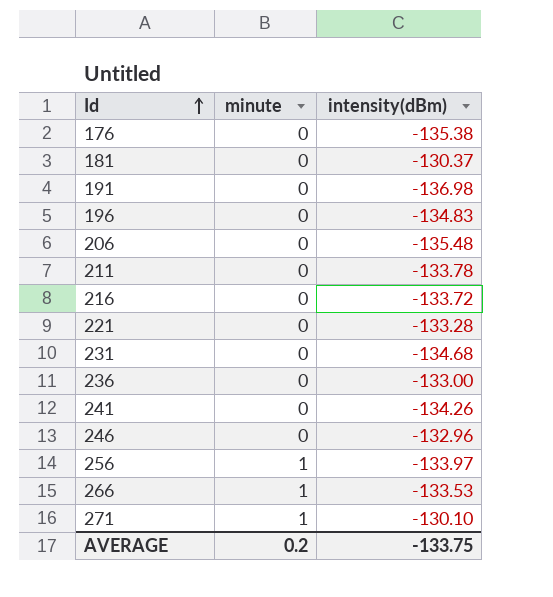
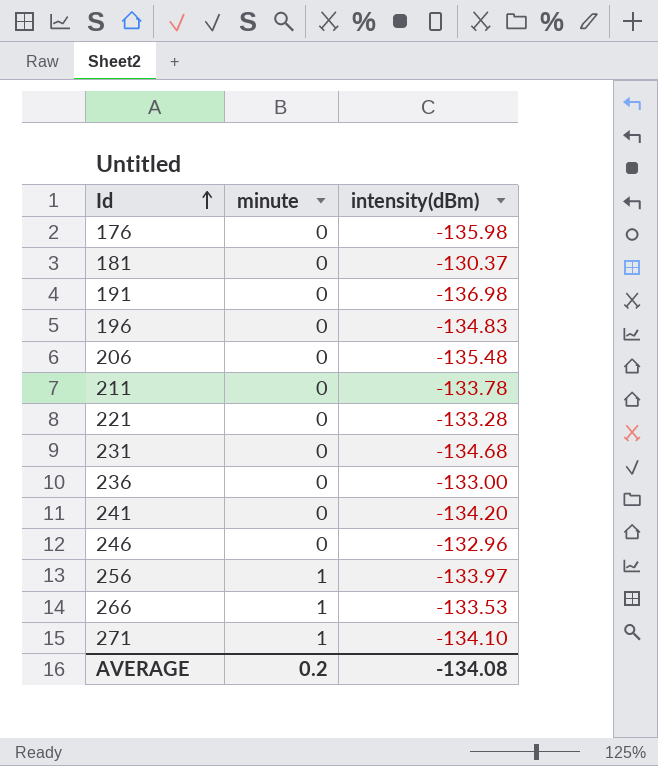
row 216: 0 | -133.72 -> none
176 | intensity(dBm): -135.38 -> -135.98
241 | intensity(dBm): -134.26 -> -134.20
271 | intensity(dBm): -130.10 -> -134.10
AVERAGE | intensity(dBm): -133.75 -> -134.08

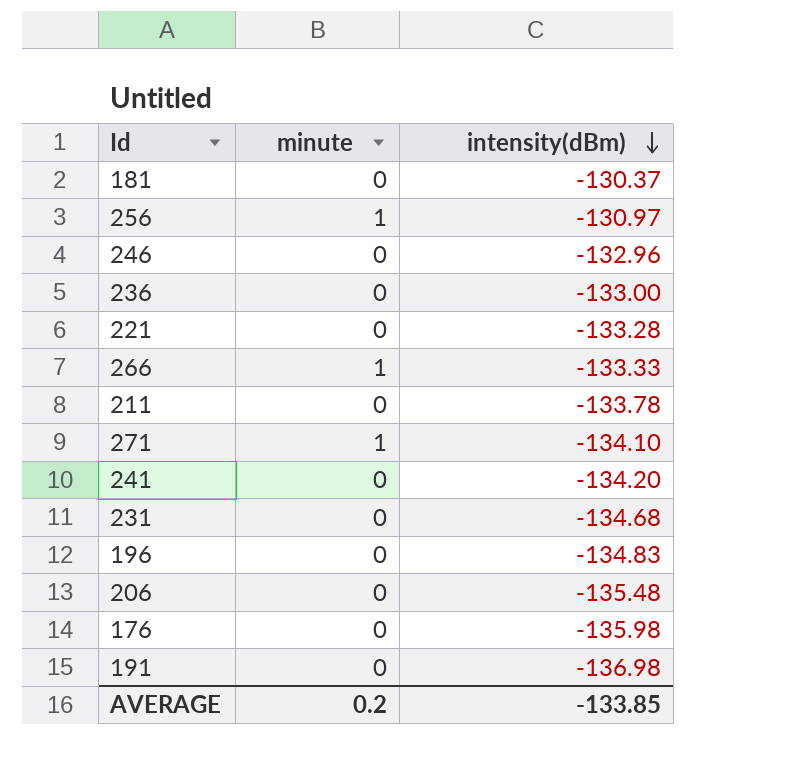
row order: Id ascending -> intensity(dBm) descending
256 | intensity(dBm): -133.97 -> -130.97
266 | intensity(dBm): -133.53 -> -133.33
AVERAGE | intensity(dBm): -134.08 -> -133.85

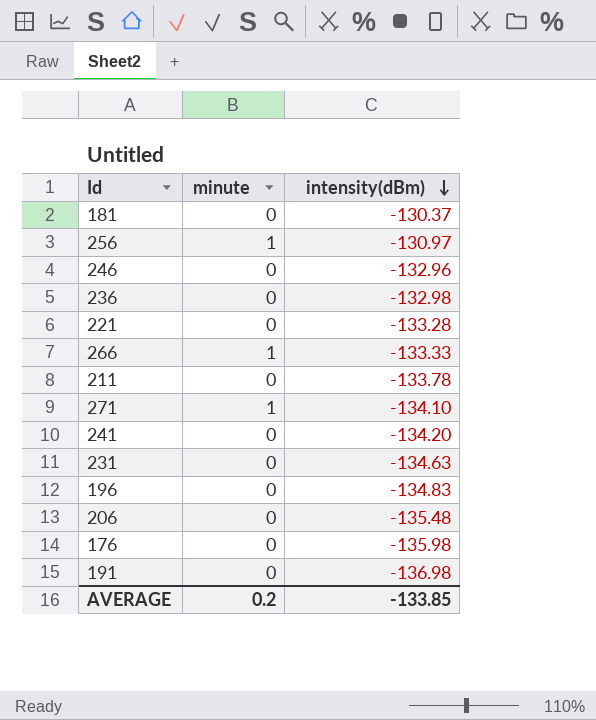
236 | intensity(dBm): -133.00 -> -132.98
231 | intensity(dBm): -134.68 -> -134.63

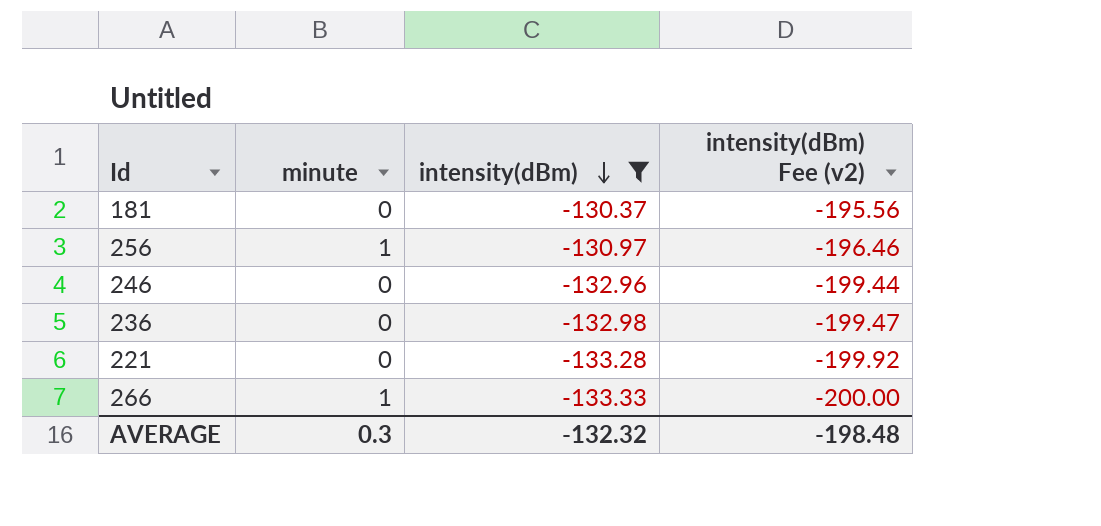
filter: none -> intensity(dBm) >= -133.33
column intensity(dBm) Fee (v2) | formula: none -> [intensity(dBm)] * 1.5
AVERAGE | minute: 0.2 -> 0.3
AVERAGE | intensity(dBm): -133.85 -> -132.32

